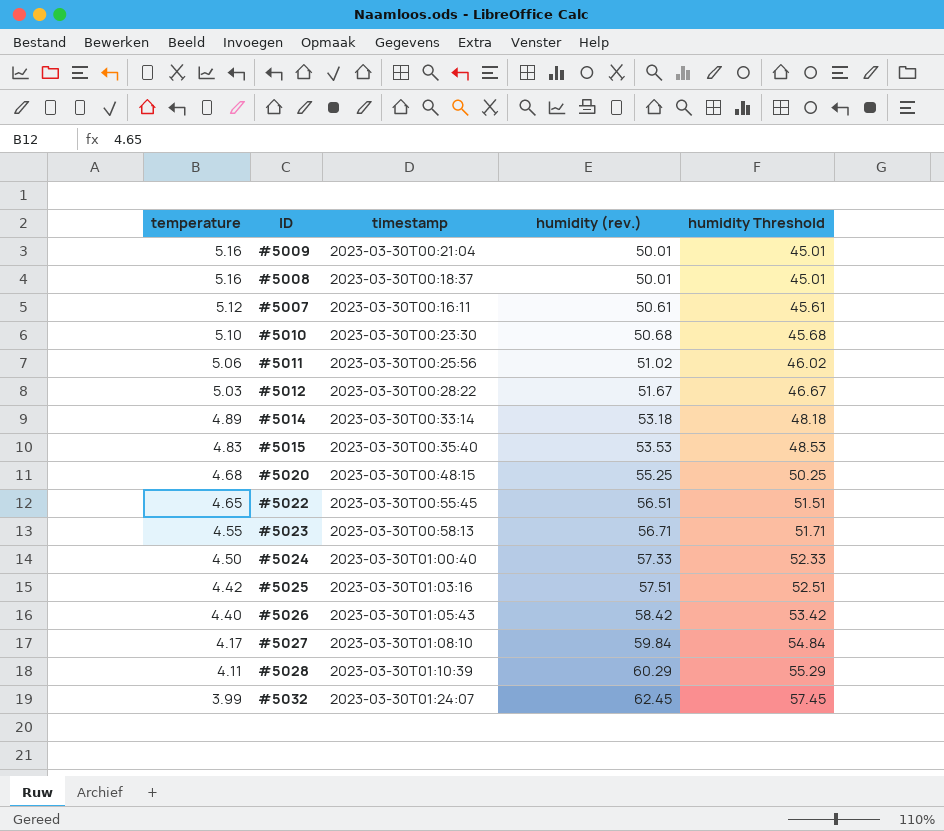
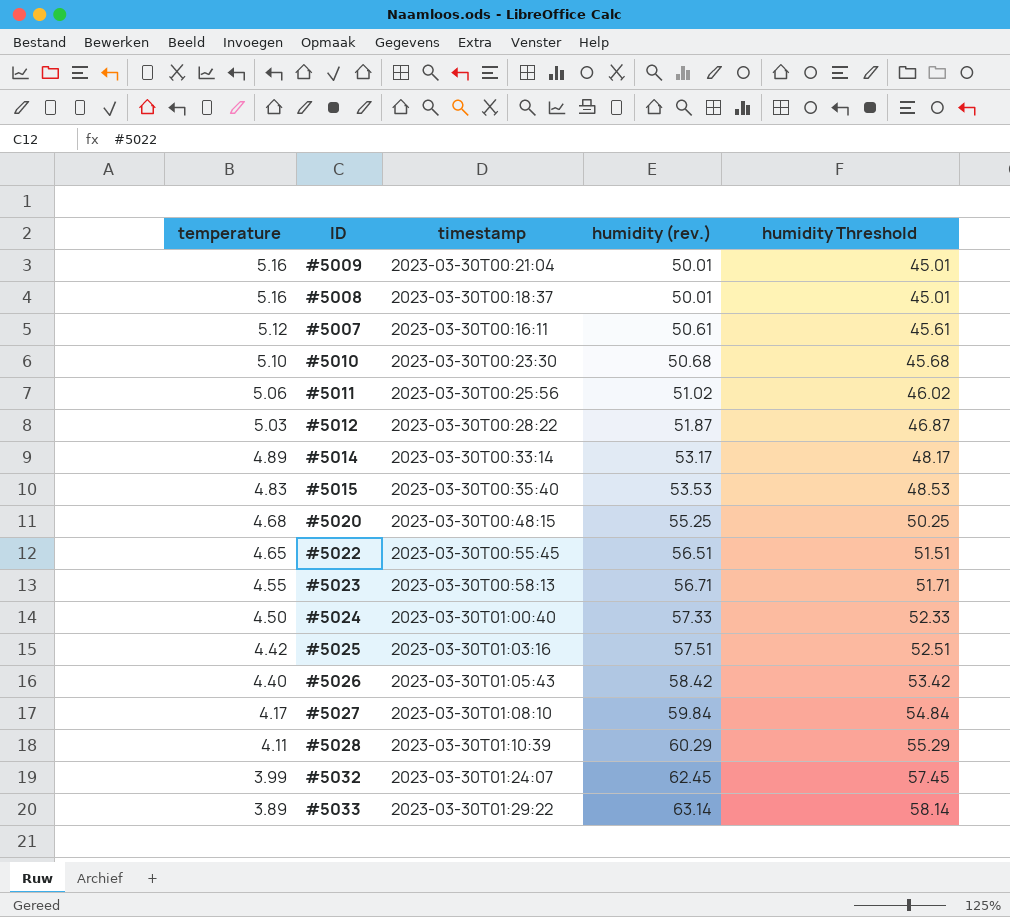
#5012 | humidity (rev.): 51.67 -> 51.87
#5012 | humidity Threshold: 46.67 -> 46.87
#5014 | humidity (rev.): 53.18 -> 53.17
#5014 | humidity Threshold: 48.18 -> 48.17
row #5033: none -> 3.89 | 2023-03-30T01:29:22 | 63.14 | 58.14

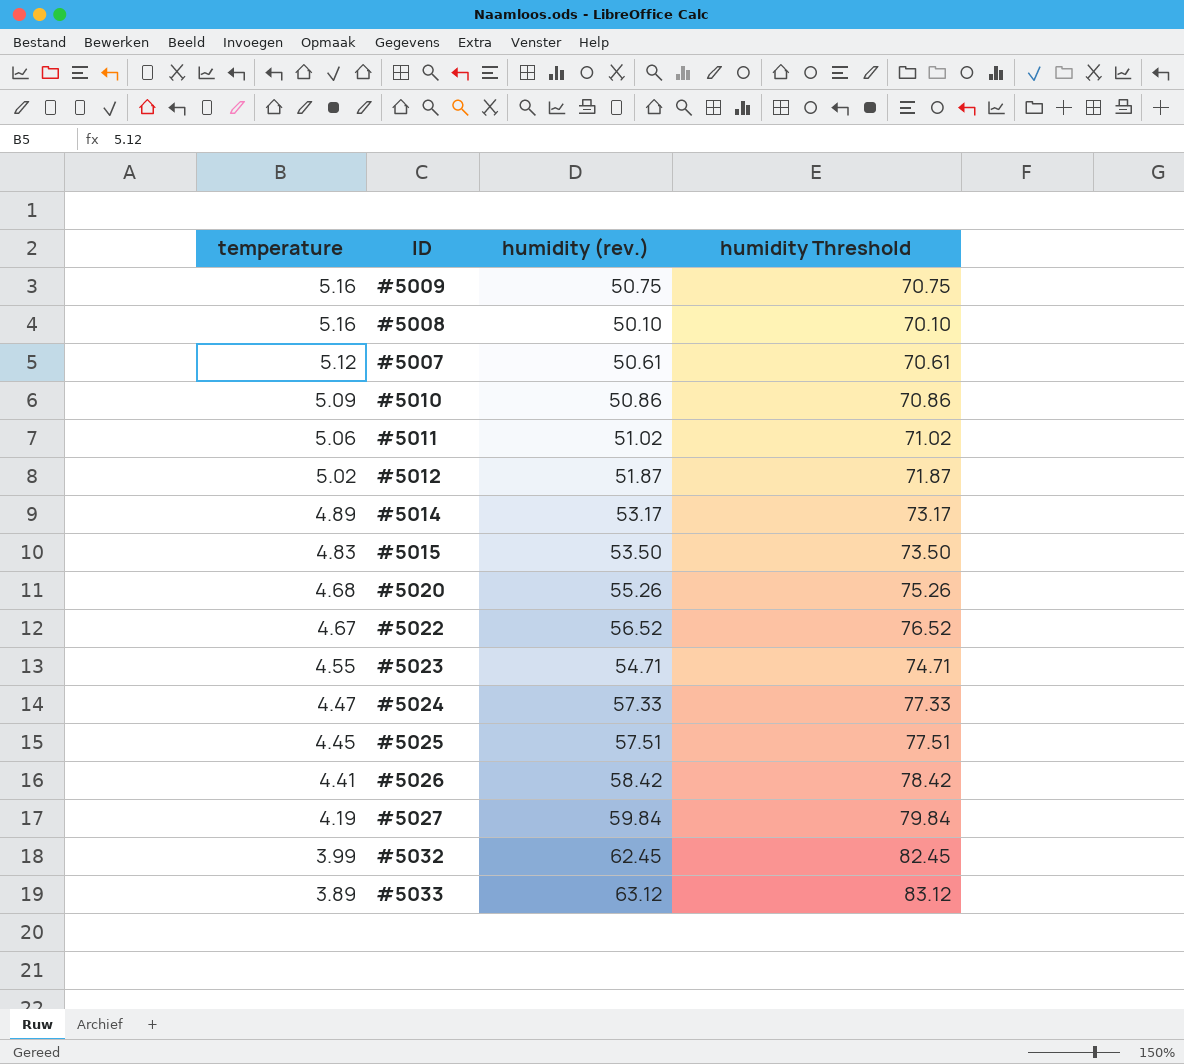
column timestamp | position: 3 -> none
column humidity Threshold | formula: [humidity (rev.)] - 5 -> [humidity (rev.)] + 20
row #5028: 4.11 | 2023-03-30T01:10:39 | 60.29 | 55.29 -> none
#5009 | humidity (rev.): 50.01 -> 50.75
#5008 | humidity (rev.): 50.01 -> 50.10
#5010 | temperature: 5.10 -> 5.09
#5010 | humidity (rev.): 50.68 -> 50.86
#5012 | temperature: 5.03 -> 5.02
#5015 | humidity (rev.): 53.53 -> 53.50
#5020 | humidity (rev.): 55.25 -> 55.26
#5022 | temperature: 4.65 -> 4.67
#5022 | humidity (rev.): 56.51 -> 56.52
#5023 | humidity (rev.): 56.71 -> 54.71
#5024 | temperature: 4.50 -> 4.47
#5025 | temperature: 4.42 -> 4.45
#5026 | temperature: 4.40 -> 4.41
#5027 | temperature: 4.17 -> 4.19
#5033 | humidity (rev.): 63.14 -> 63.12

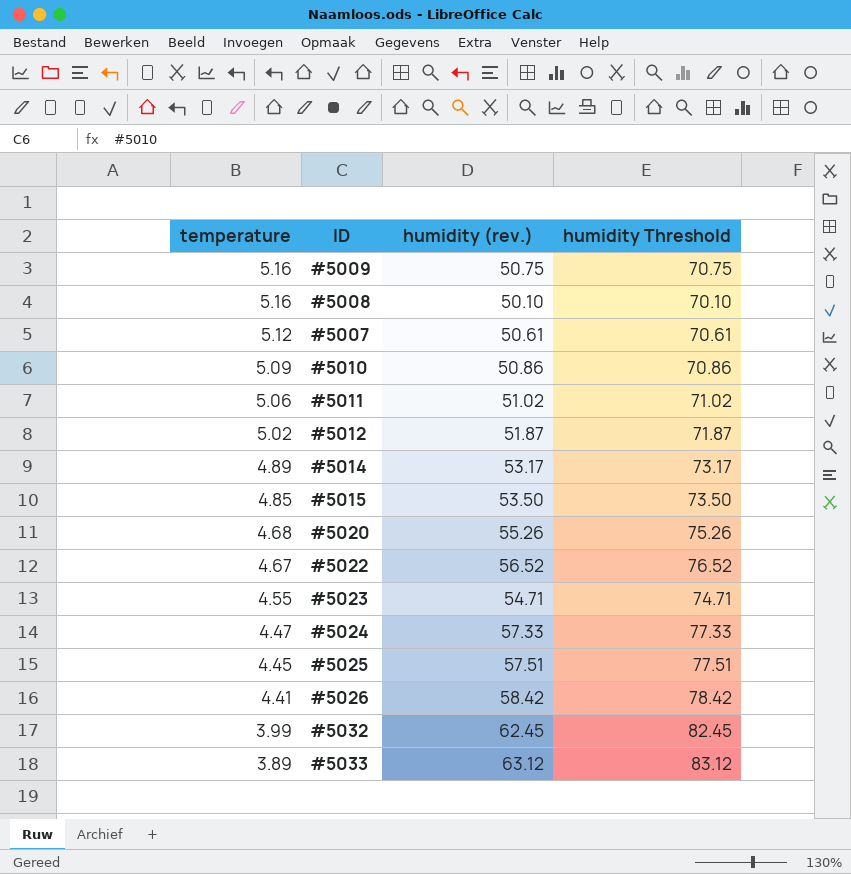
row #5027: 4.19 | 59.84 | 79.84 -> none
#5015 | temperature: 4.83 -> 4.85

